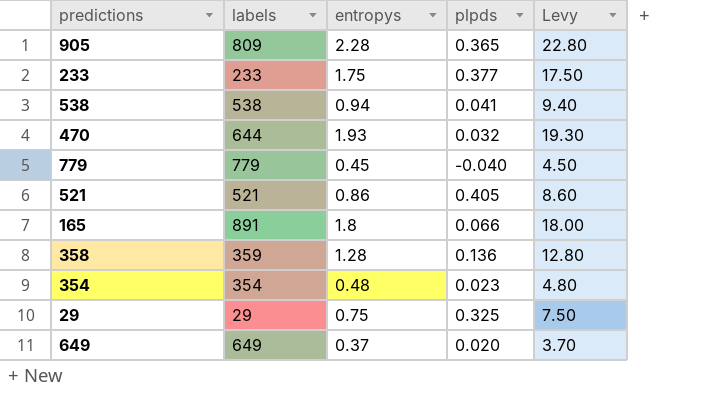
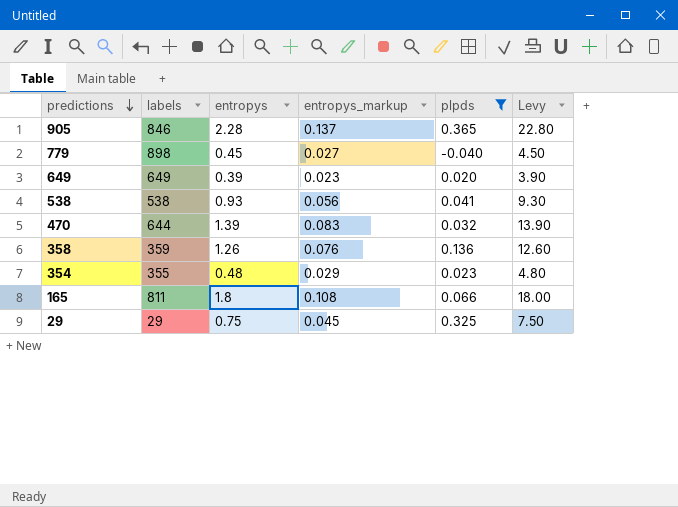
filter: none -> plpds <= 0.365
row order: none -> predictions descending
column entropys_markup | formula: none -> [entropys] * 0.06
905 | labels: 809 -> 846
779 | labels: 779 -> 898
649 | entropys: 0.37 -> 0.39
649 | Levy: 3.70 -> 3.90
538 | entropys: 0.94 -> 0.93
538 | Levy: 9.40 -> 9.30
470 | entropys: 1.93 -> 1.39
470 | Levy: 19.30 -> 13.90
358 | entropys: 1.28 -> 1.26
358 | Levy: 12.80 -> 12.60
354 | labels: 354 -> 355
165 | labels: 891 -> 811

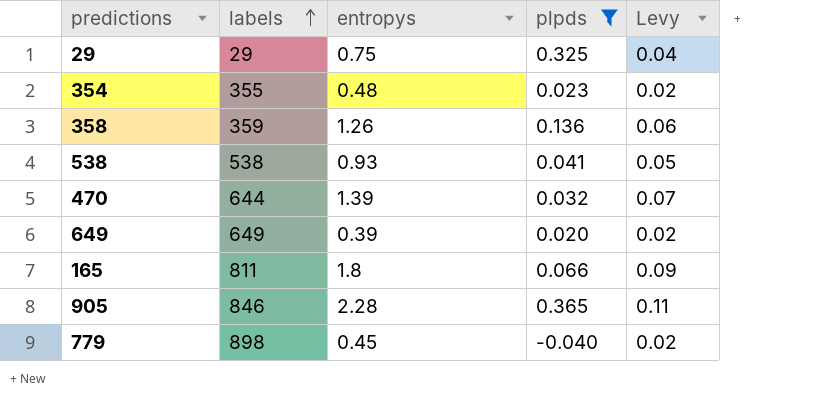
row order: predictions descending -> labels ascending
column entropys_markup | formula: [entropys] * 0.06 -> none
column Levy | formula: [entropys] * 10 -> [entropys] * 0.05

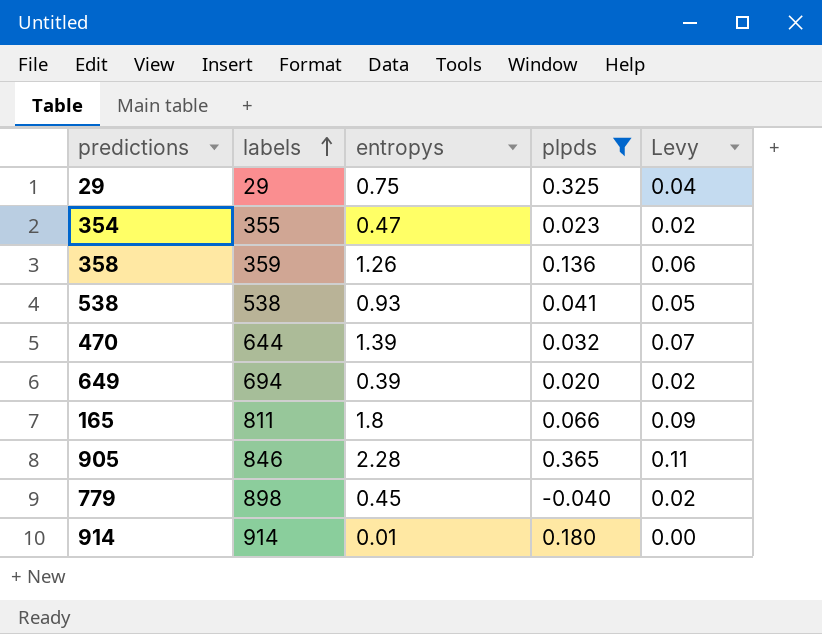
354 | entropys: 0.48 -> 0.47
649 | labels: 649 -> 694
row 914: none -> 914 | 0.01 | 0.180 | 0.00

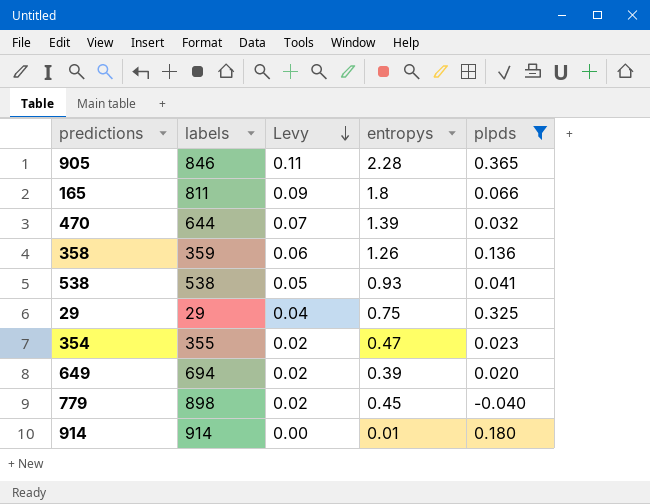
row order: labels ascending -> Levy descending
column Levy | position: 5 -> 3

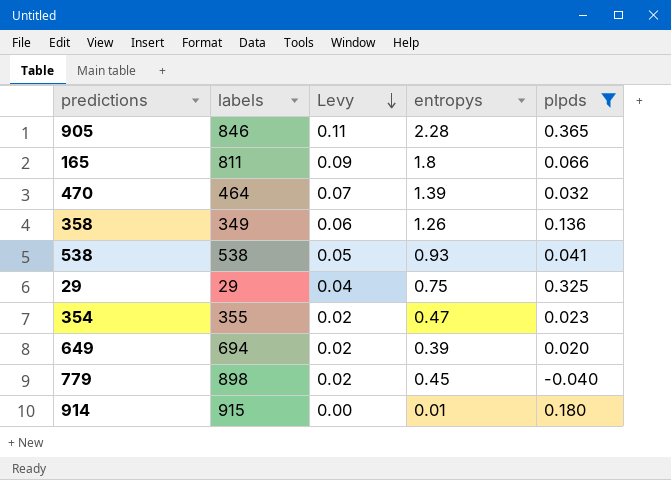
470 | labels: 644 -> 464
358 | labels: 359 -> 349
914 | labels: 914 -> 915

